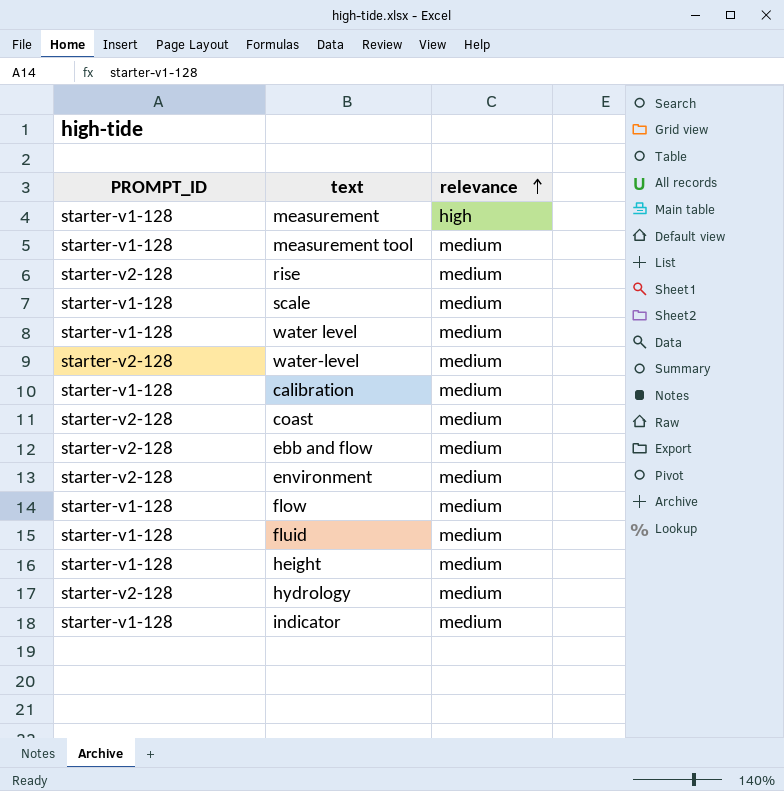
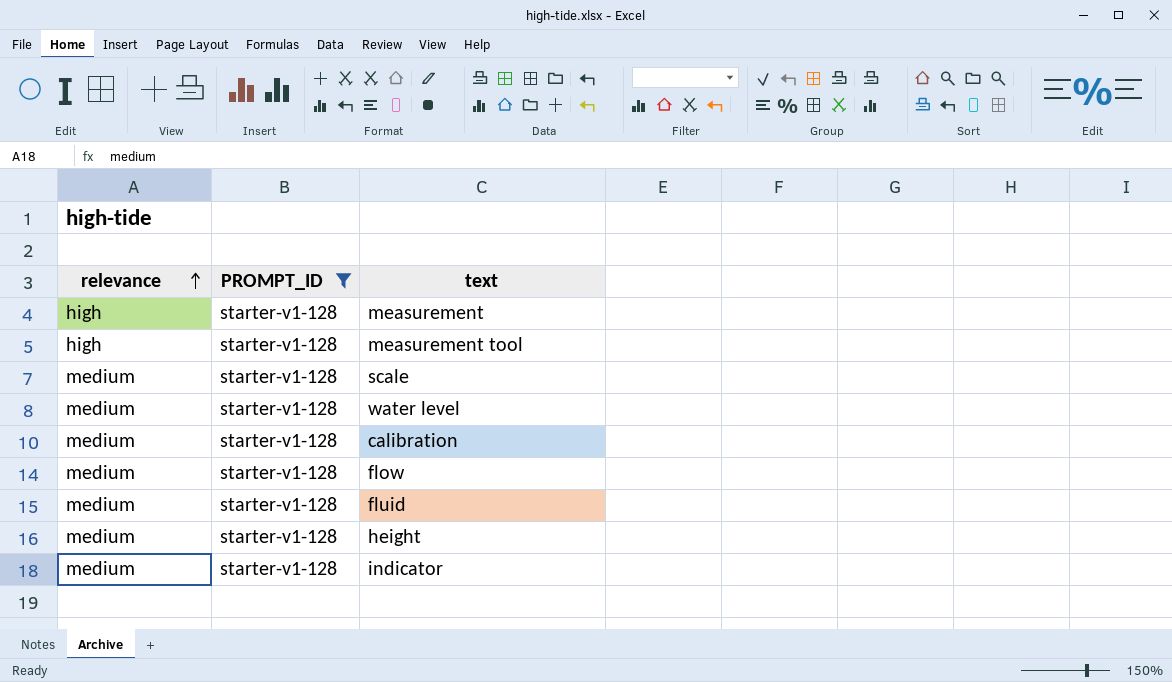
filter: none -> PROMPT_ID = starter-v1-128
column relevance | position: 3 -> 1
measurement tool | relevance: medium -> high

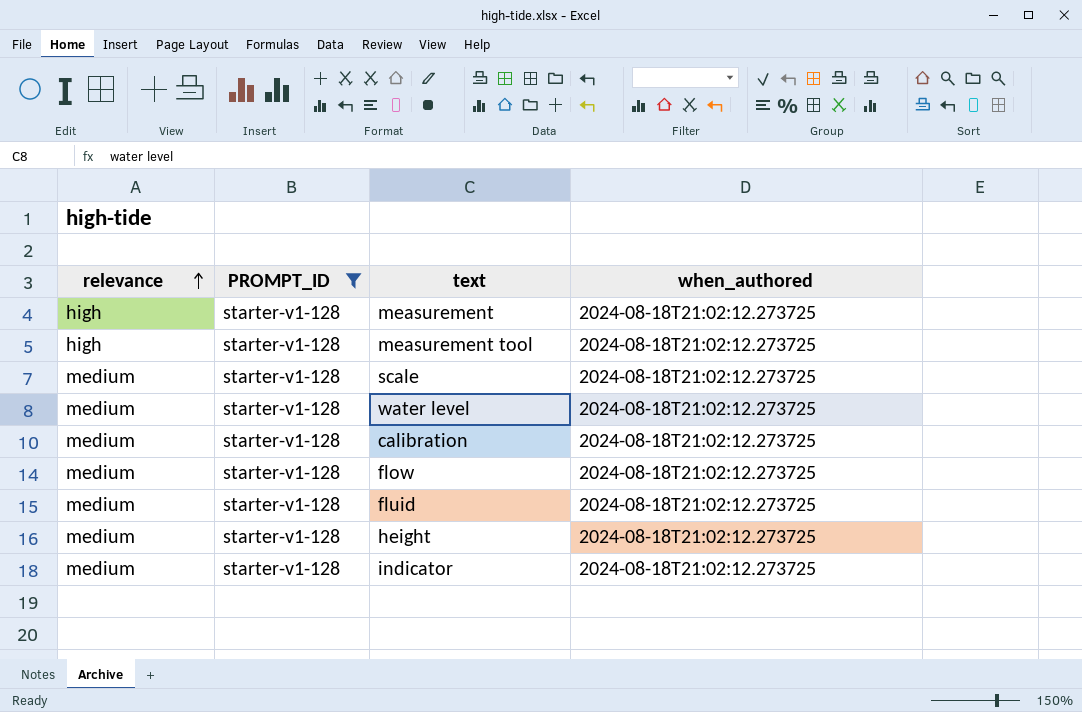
column when_authored | position: none -> 4

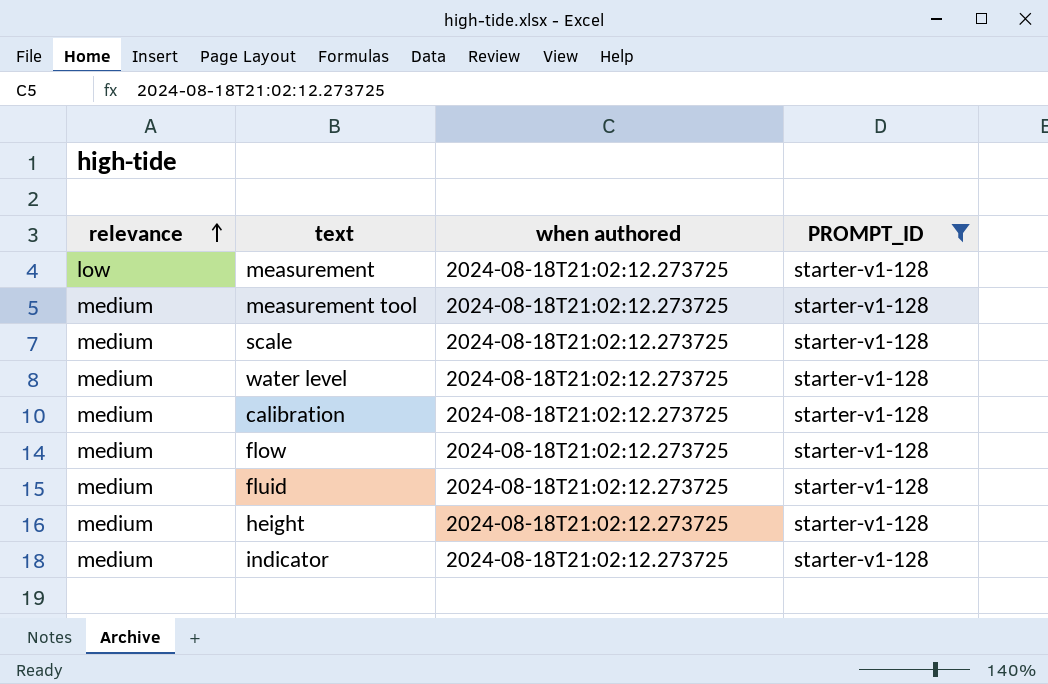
column name: when_authored -> when authored
column PROMPT_ID | position: 2 -> 4
measurement | relevance: high -> low
measurement tool | relevance: high -> medium

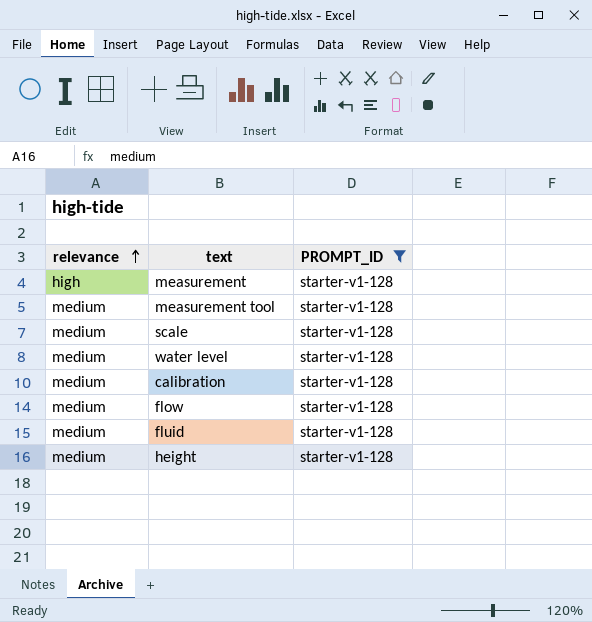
column when authored | position: 3 -> none
row indicator: medium | 2024-08-18T21:02:12.273725 | starter-v1-128 -> none
measurement | relevance: low -> high

